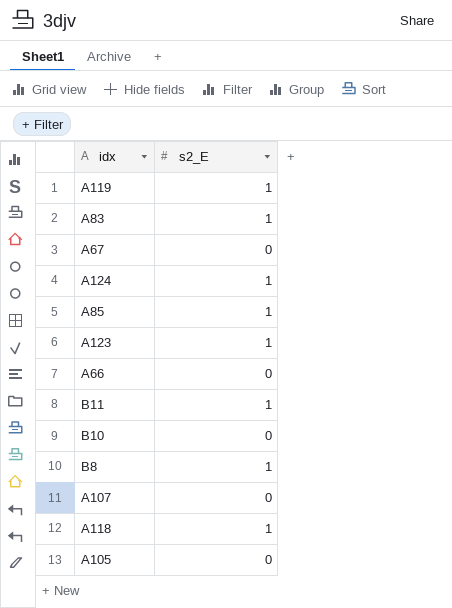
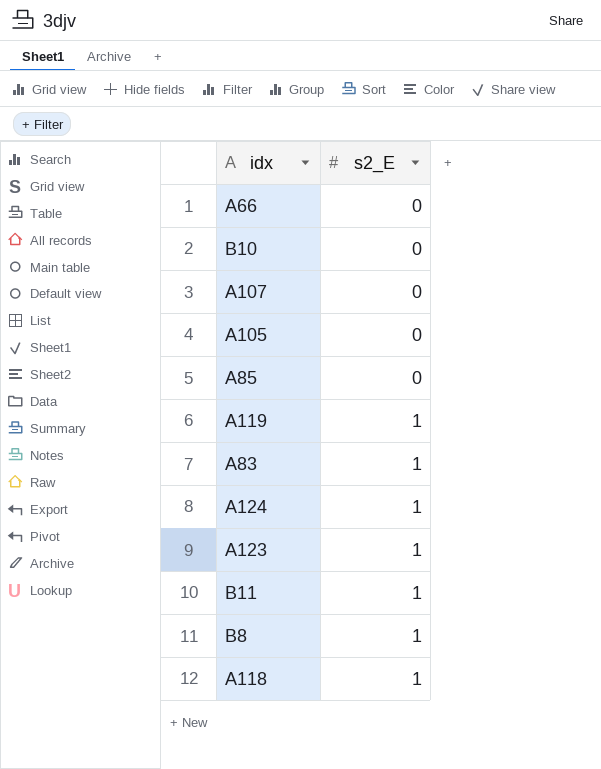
row order: none -> s2_E ascending
row A67: 0 -> none
A85 | s2_E: 1 -> 0

